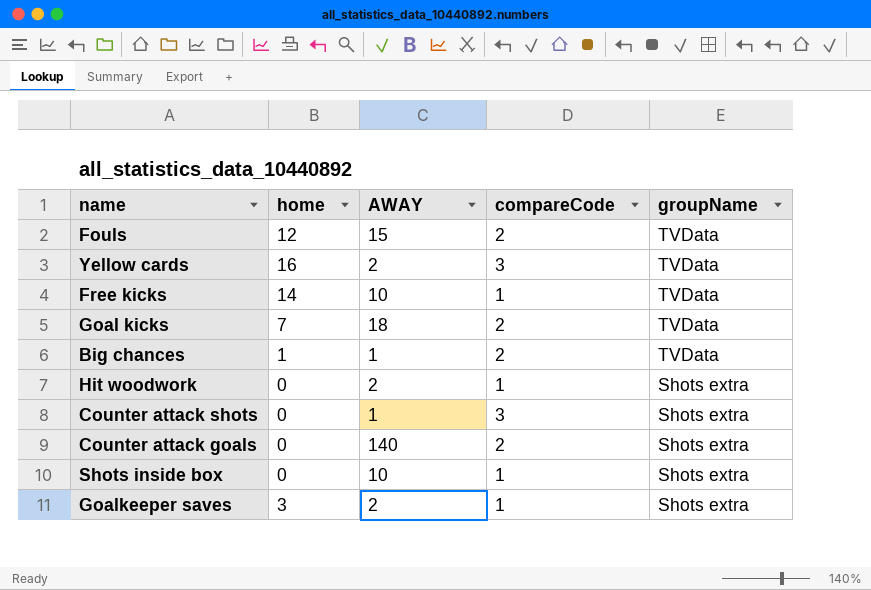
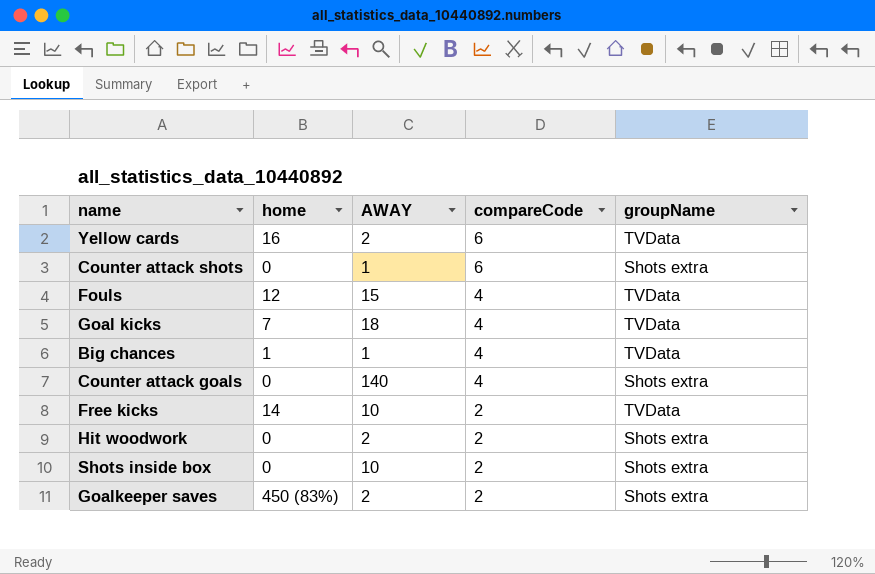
row order: groupName descending -> compareCode descending
Yellow cards | compareCode: 3 -> 6
Counter attack shots | compareCode: 3 -> 6
Fouls | compareCode: 2 -> 4
Goal kicks | compareCode: 2 -> 4
Big chances | compareCode: 2 -> 4
Counter attack goals | compareCode: 2 -> 4
Free kicks | compareCode: 1 -> 2
Hit woodwork | compareCode: 1 -> 2
Shots inside box | compareCode: 1 -> 2
Goalkeeper saves | home: 3 -> 450 (83%)
Goalkeeper saves | compareCode: 1 -> 2

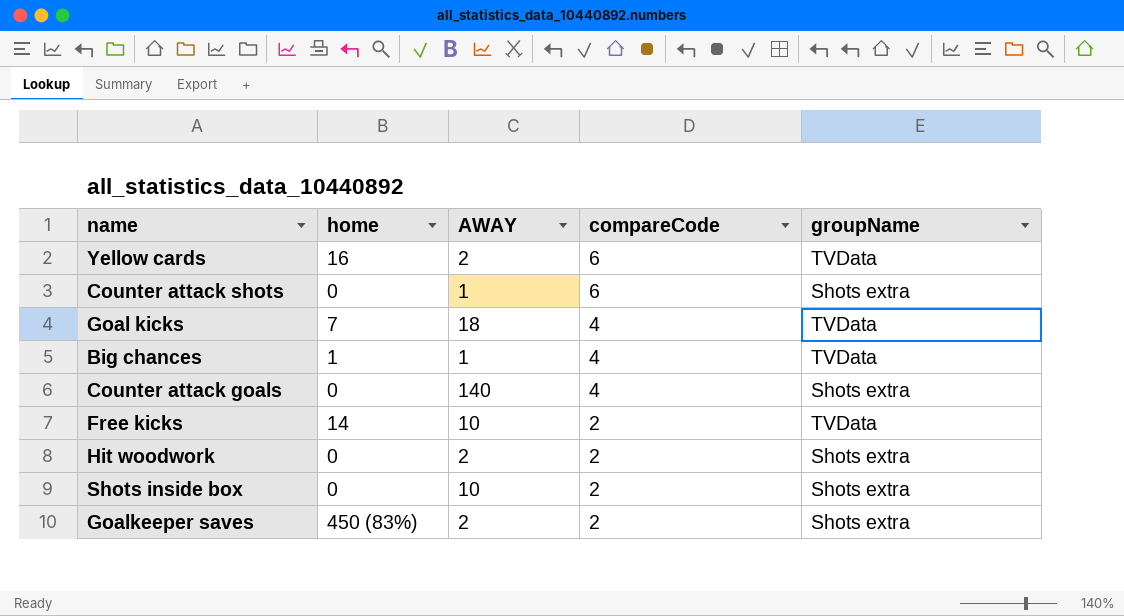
row Fouls: 12 | 15 | 4 | TVData -> none

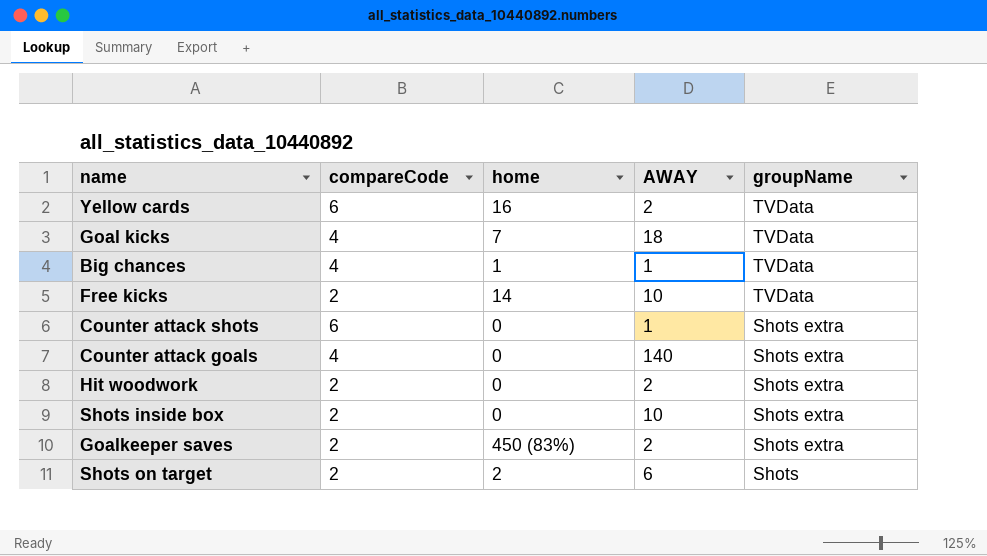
row order: compareCode descending -> groupName descending
column compareCode | position: 4 -> 2
row Shots on target: none -> 2 | 2 | 6 | Shots

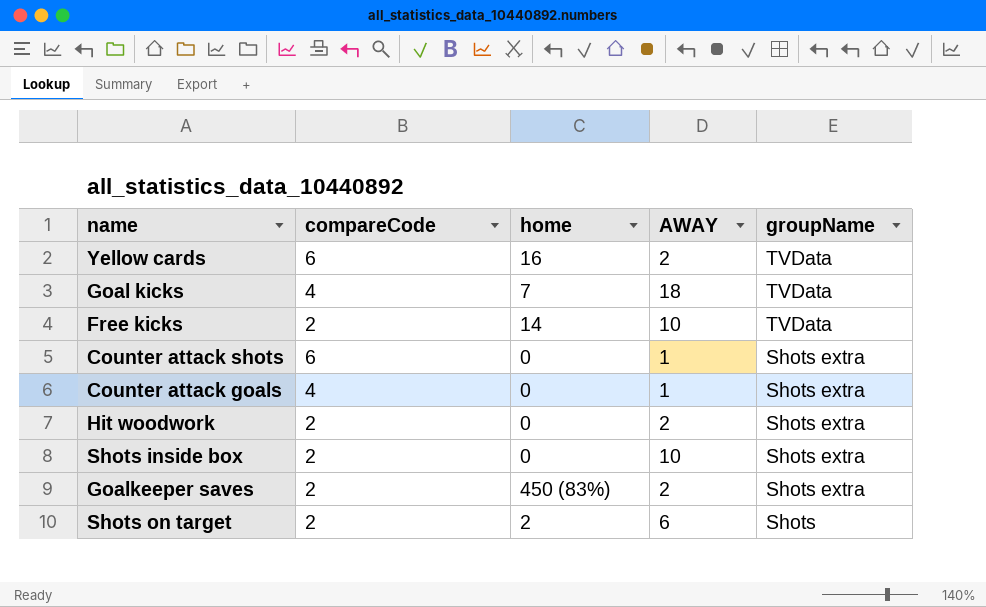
row Big chances: 4 | 1 | 1 | TVData -> none
Counter attack goals | AWAY: 140 -> 1

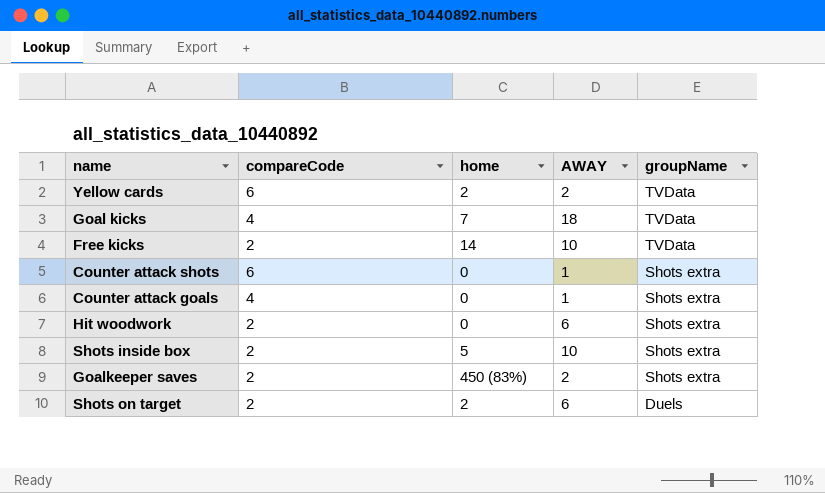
Yellow cards | home: 16 -> 2
Hit woodwork | AWAY: 2 -> 6
Shots inside box | home: 0 -> 5
Shots on target | groupName: Shots -> Duels

